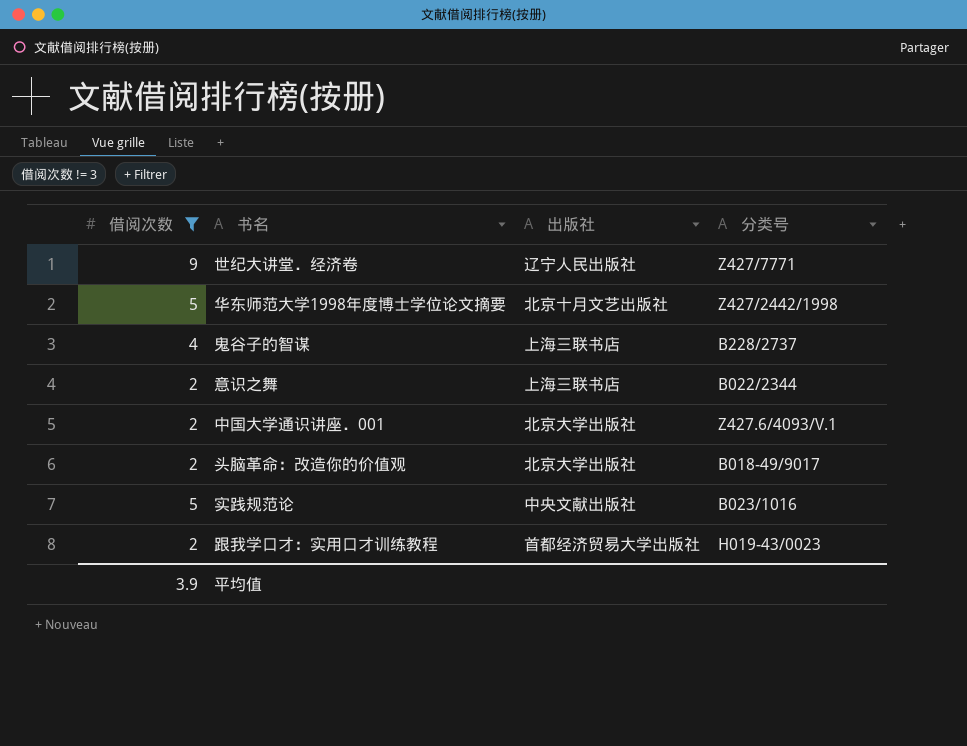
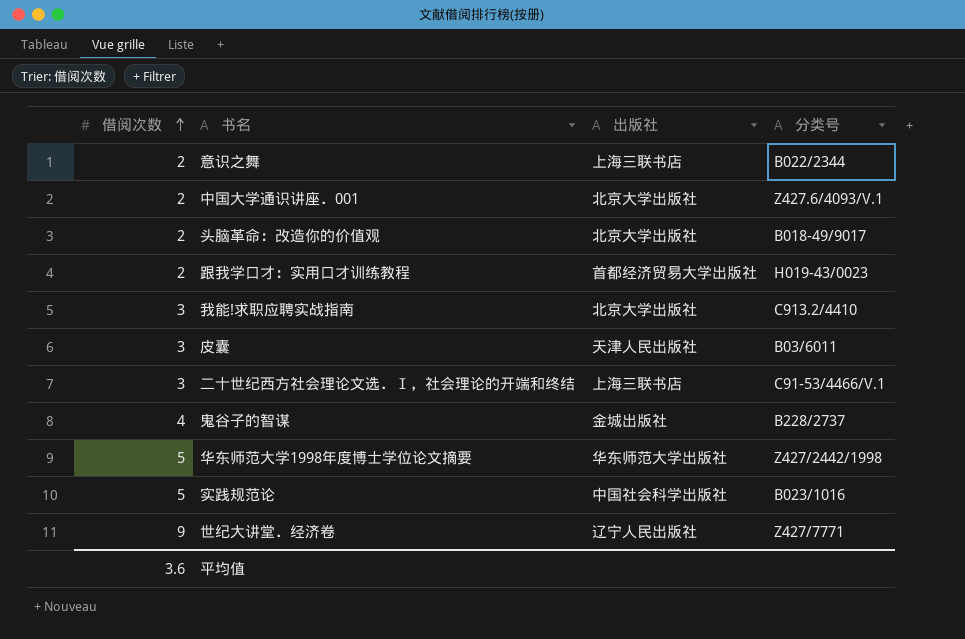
filter: 借阅次数 != 3 -> none
row order: none -> 借阅次数 ascending
鬼谷子的智谋 | 出版社: 上海三联书店 -> 金城出版社
华东师范大学1998年度博士学位论文摘要 | 出版社: 北京十月文艺出版社 -> 华东师范大学出版社
实践规范论 | 出版社: 中央文献出版社 -> 中国社会科学出版社
平均值 | 借阅次数: 3.9 -> 3.6

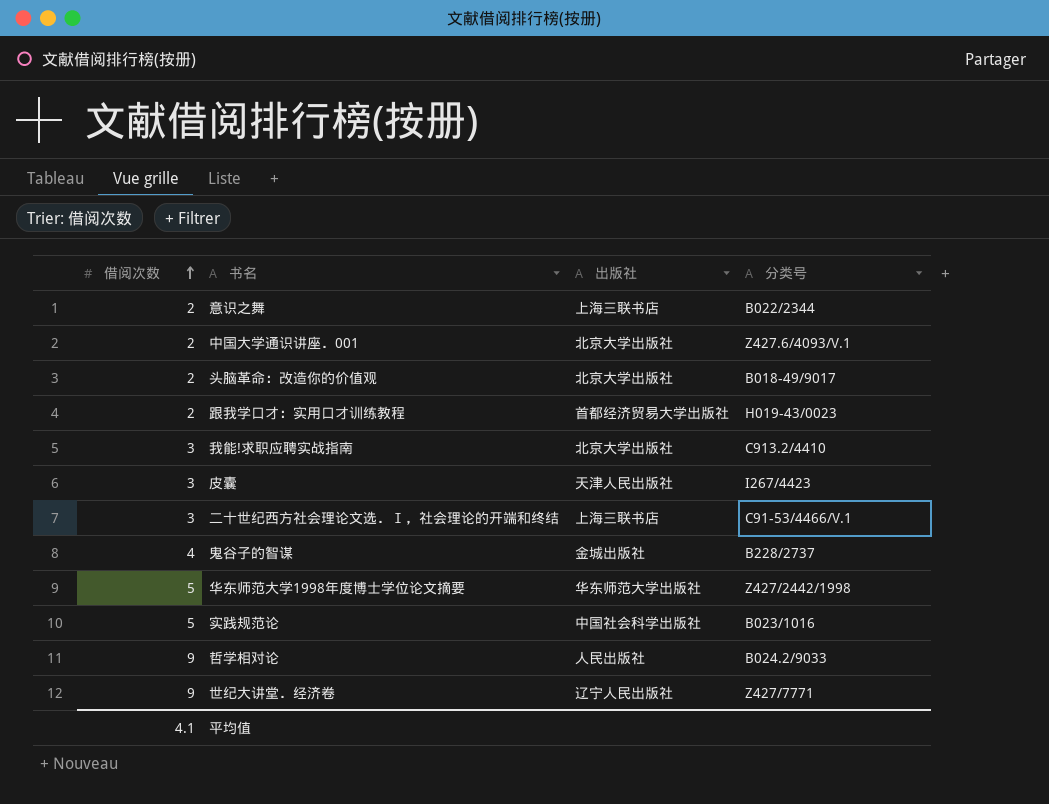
皮囊 | 分类号: B03/6011 -> I267/4423
row 哲学相对论: none -> 9 | 人民出版社 | B024.2/9033
平均值 | 借阅次数: 3.6 -> 4.1

